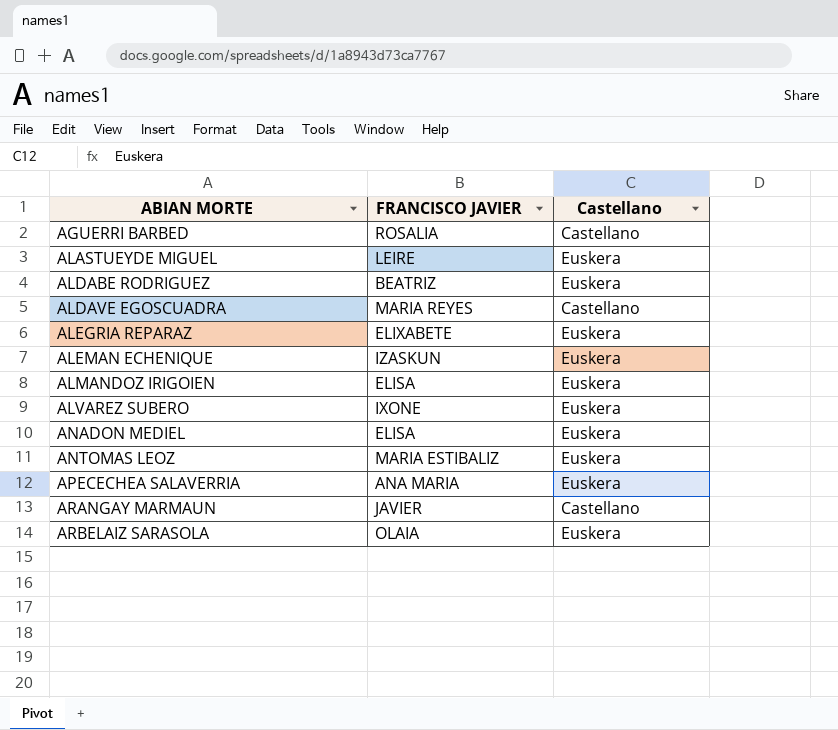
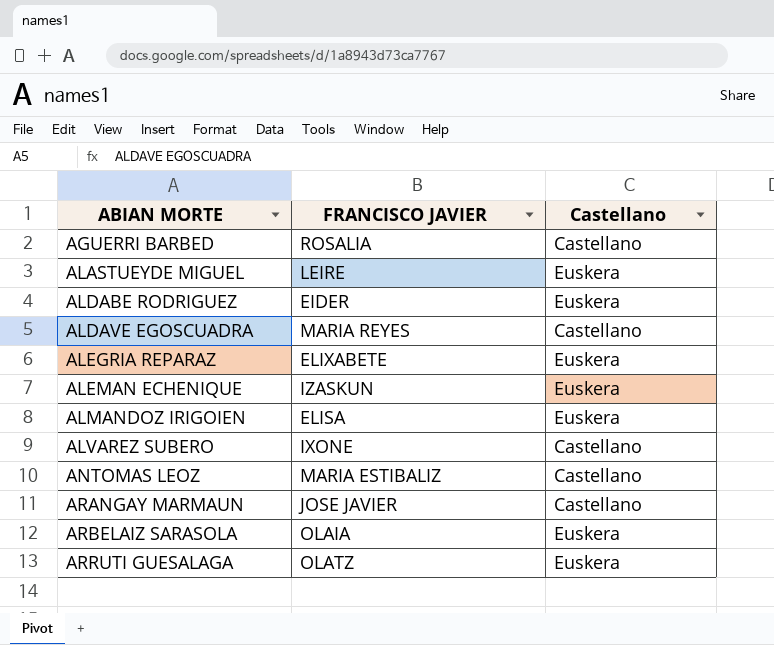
row ANADON MEDIEL: ELISA | Euskera -> none
row APECECHEA SALAVERRIA: ANA MARIA | Euskera -> none
ALDABE RODRIGUEZ | FRANCISCO JAVIER: BEATRIZ -> EIDER
ALVAREZ SUBERO | Castellano: Euskera -> Castellano
ANTOMAS LEOZ | Castellano: Euskera -> Castellano
ARANGAY MARMAUN | FRANCISCO JAVIER: JAVIER -> JOSE JAVIER
row ARRUTI GUESALAGA: none -> OLATZ | Euskera

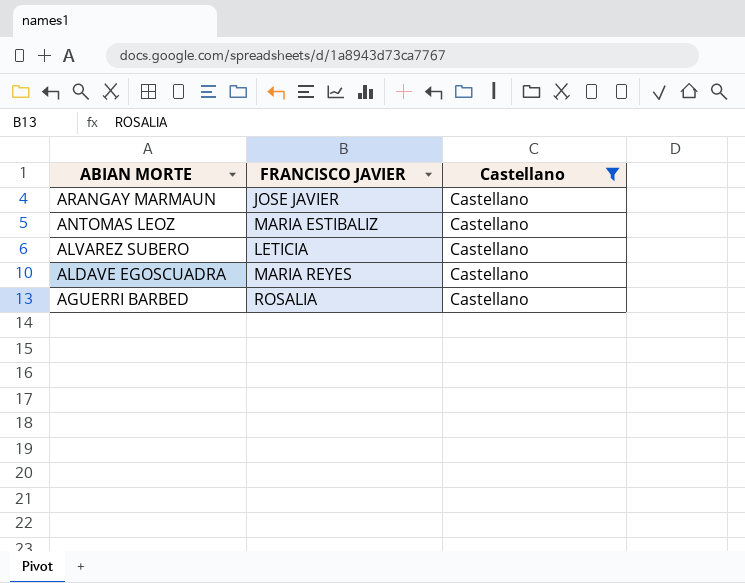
filter: none -> Castellano = Castellano
row order: ABIAN MORTE ascending -> ABIAN MORTE descending
ALVAREZ SUBERO | FRANCISCO JAVIER: IXONE -> LETICIA

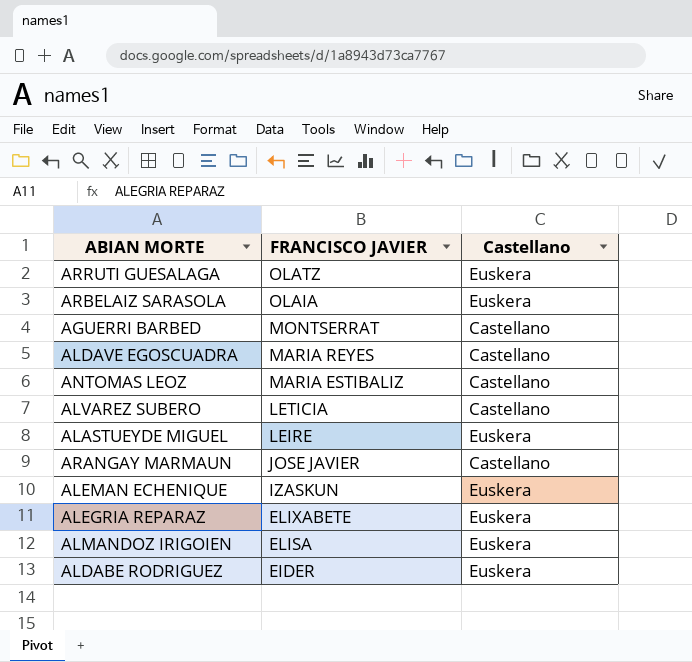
filter: Castellano = Castellano -> none
row order: ABIAN MORTE descending -> FRANCISCO JAVIER descending
AGUERRI BARBED | FRANCISCO JAVIER: ROSALIA -> MONTSERRAT

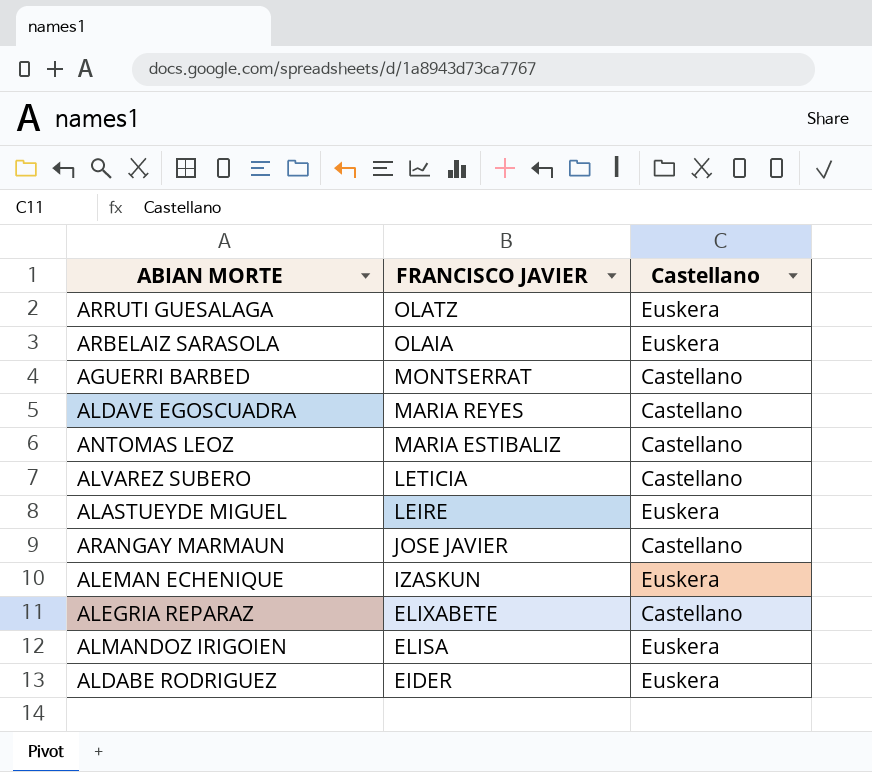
ALEGRIA REPARAZ | Castellano: Euskera -> Castellano

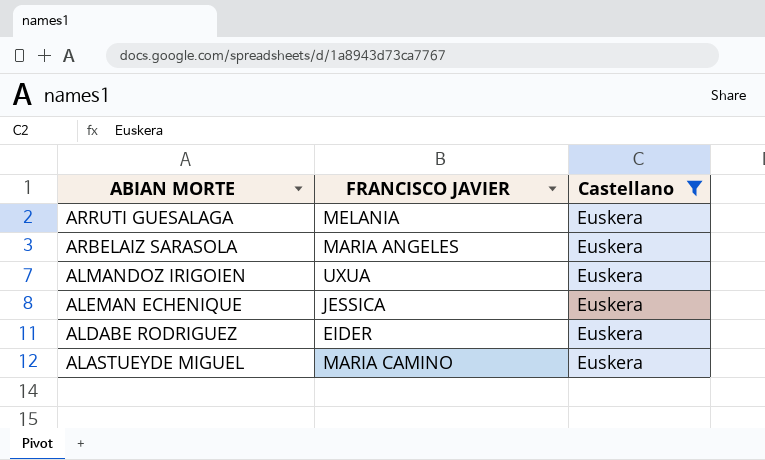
filter: none -> Castellano = Euskera
row order: FRANCISCO JAVIER descending -> ABIAN MORTE descending
ARRUTI GUESALAGA | FRANCISCO JAVIER: OLATZ -> MELANIA
ARBELAIZ SARASOLA | FRANCISCO JAVIER: OLAIA -> MARIA ANGELES
ALMANDOZ IRIGOIEN | FRANCISCO JAVIER: ELISA -> UXUA
ALEMAN ECHENIQUE | FRANCISCO JAVIER: IZASKUN -> JESSICA
ALASTUEYDE MIGUEL | FRANCISCO JAVIER: LEIRE -> MARIA CAMINO

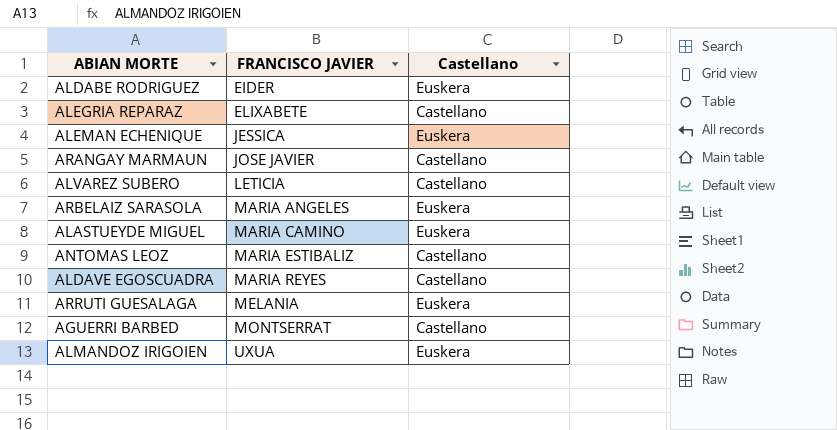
filter: Castellano = Euskera -> none
row order: ABIAN MORTE descending -> FRANCISCO JAVIER ascending

